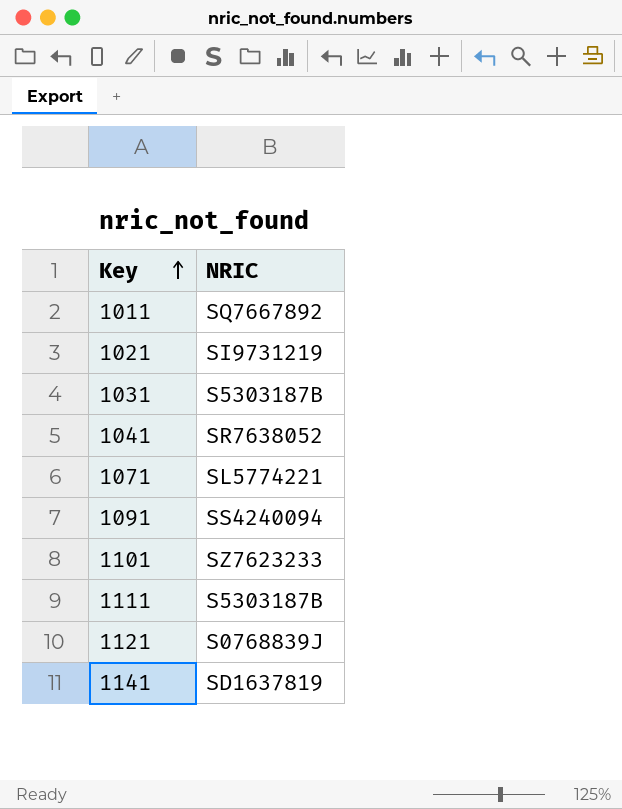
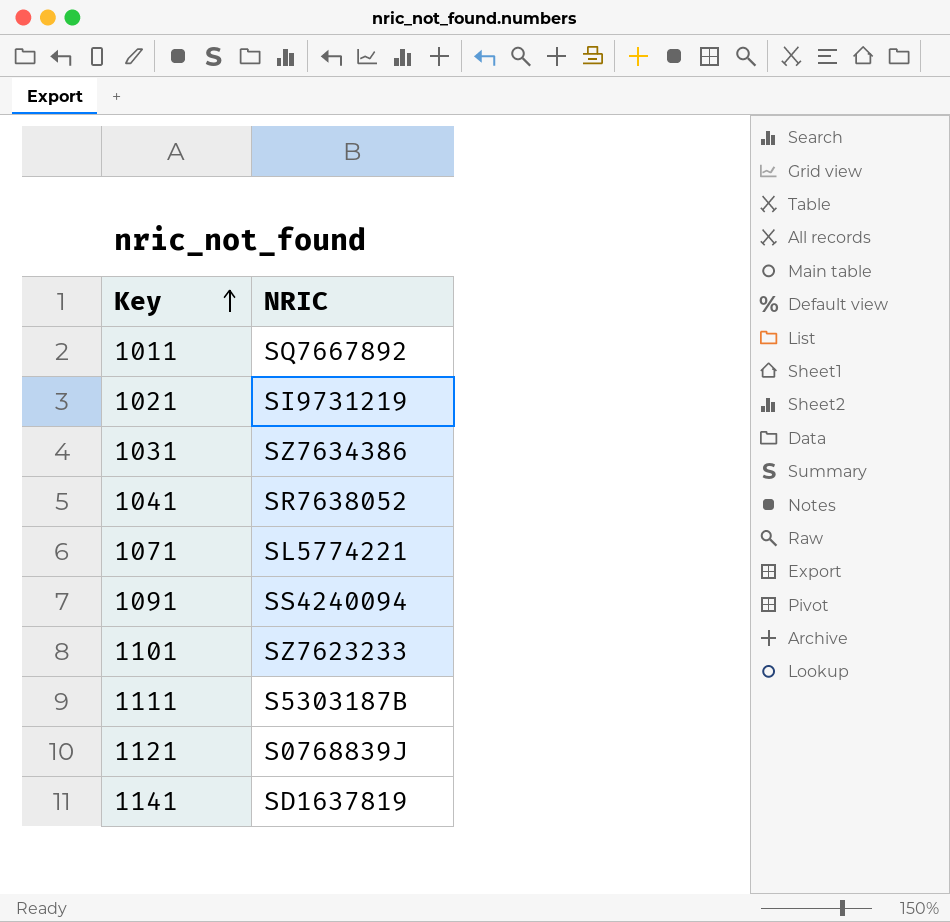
1031 | NRIC: S5303187B -> SZ7634386

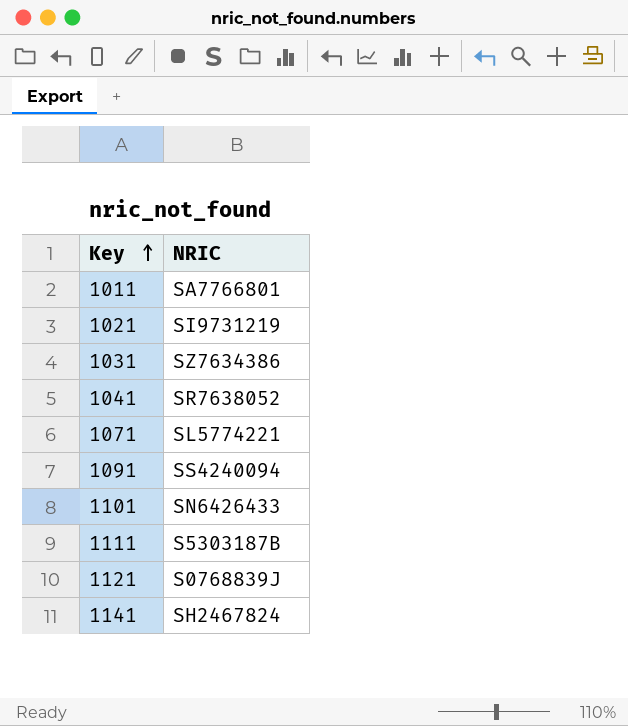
1011 | NRIC: SQ7667892 -> SA7766801
1101 | NRIC: SZ7623233 -> SN6426433
1141 | NRIC: SD1637819 -> SH2467824

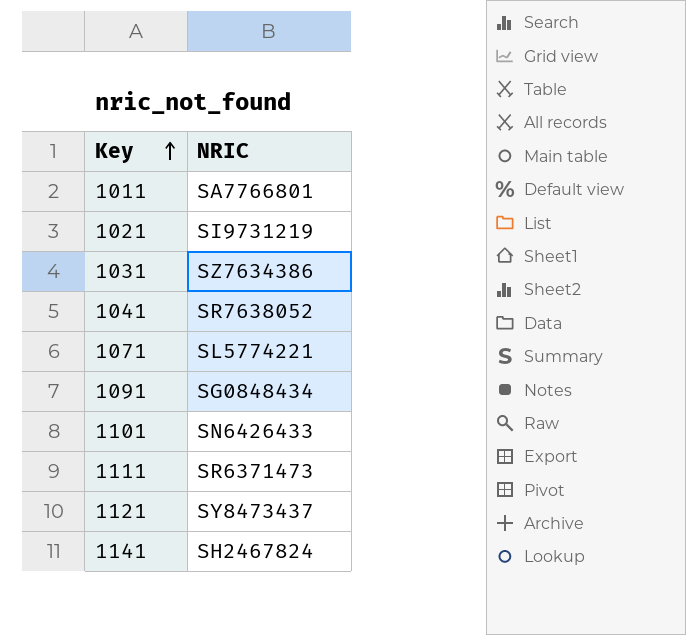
1091 | NRIC: SS4240094 -> SG0848434
1111 | NRIC: S5303187B -> SR6371473
1121 | NRIC: S0768839J -> SY8473437

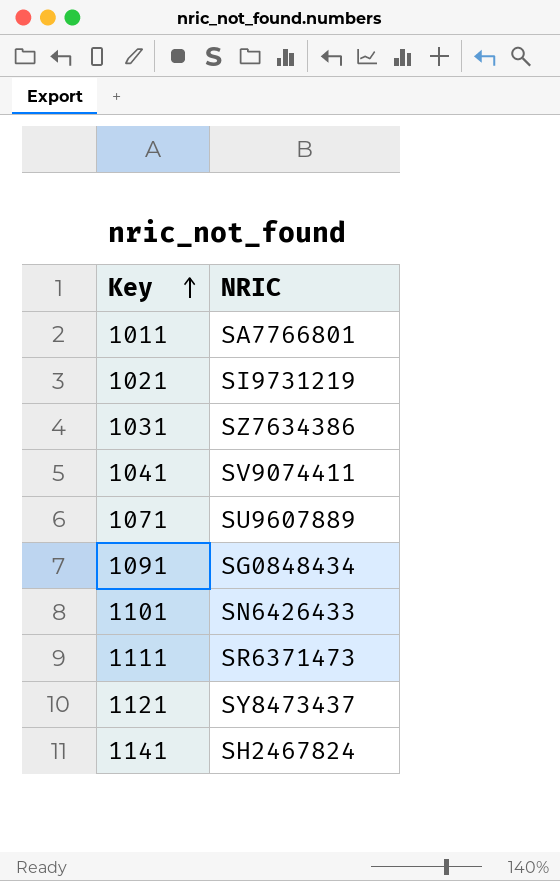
1041 | NRIC: SR7638052 -> SV9074411
1071 | NRIC: SL5774221 -> SU9607889

